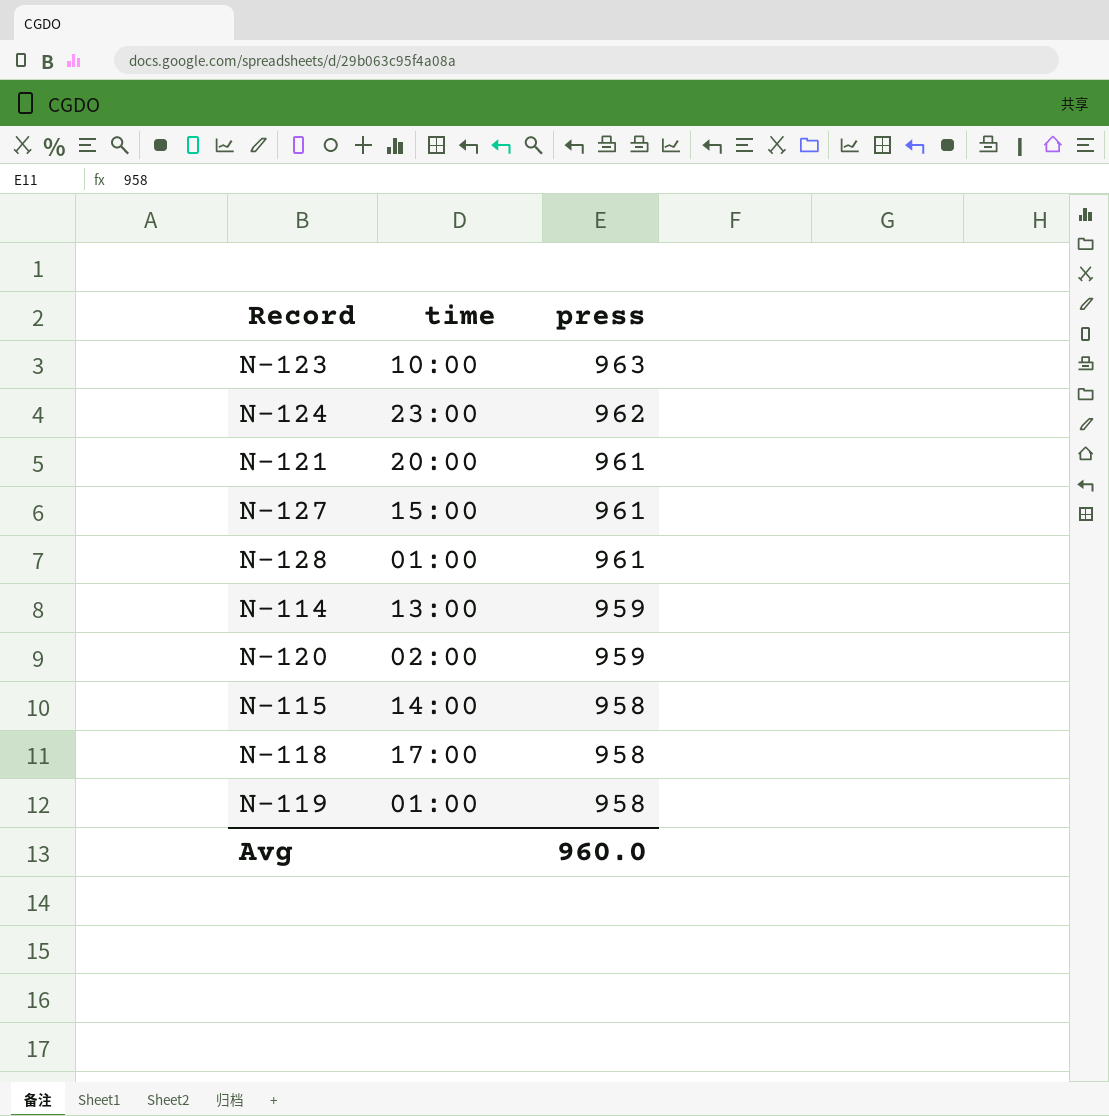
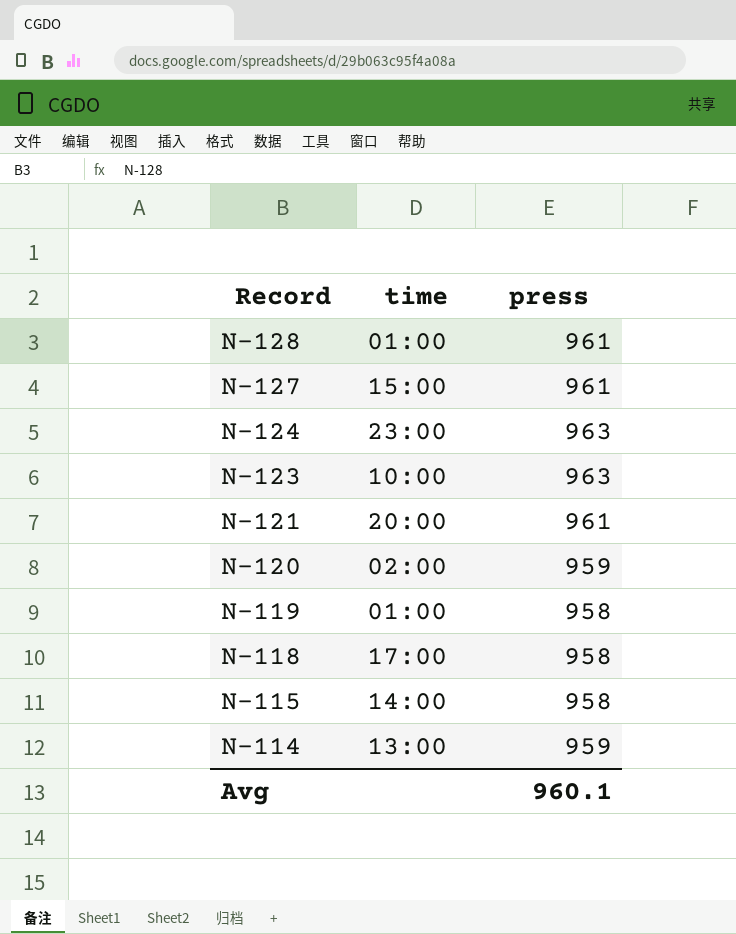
row order: press descending -> Record descending
N-124 | press: 962 -> 963
Avg | press: 960.0 -> 960.1

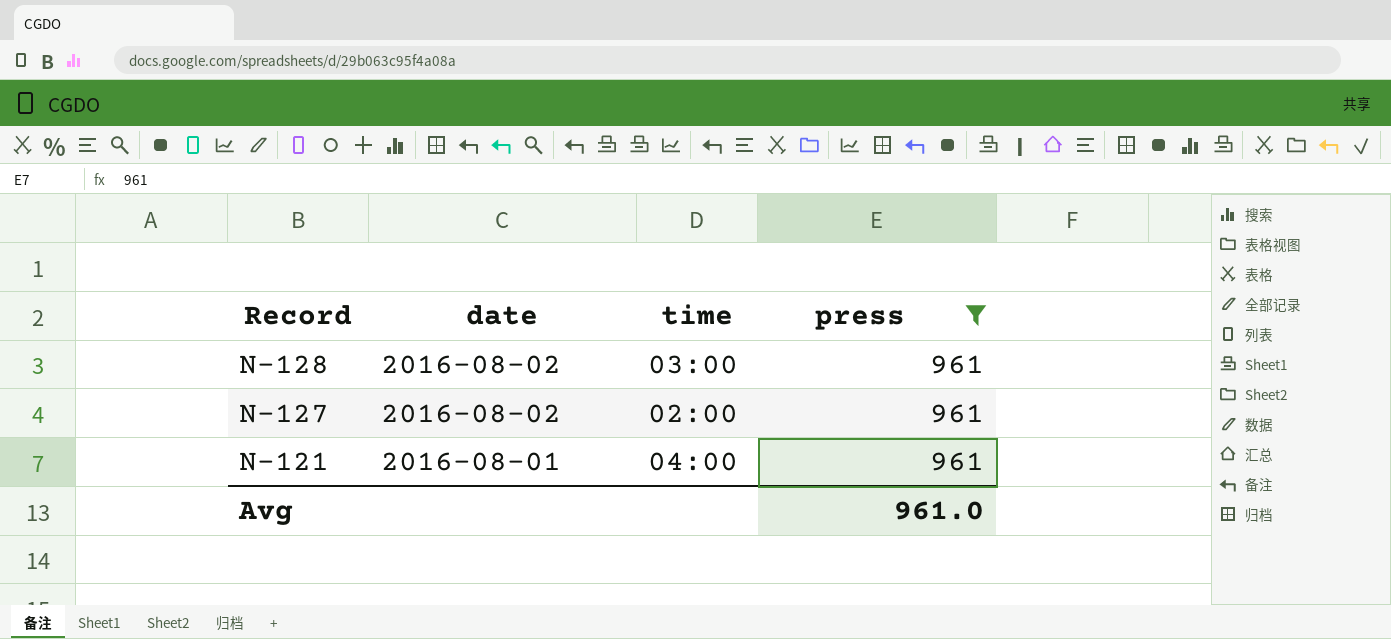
filter: none -> press = 961
column date | position: none -> 2
N-128 | time: 01:00 -> 03:00
N-127 | time: 15:00 -> 02:00
N-121 | time: 20:00 -> 04:00
Avg | press: 960.1 -> 961.0

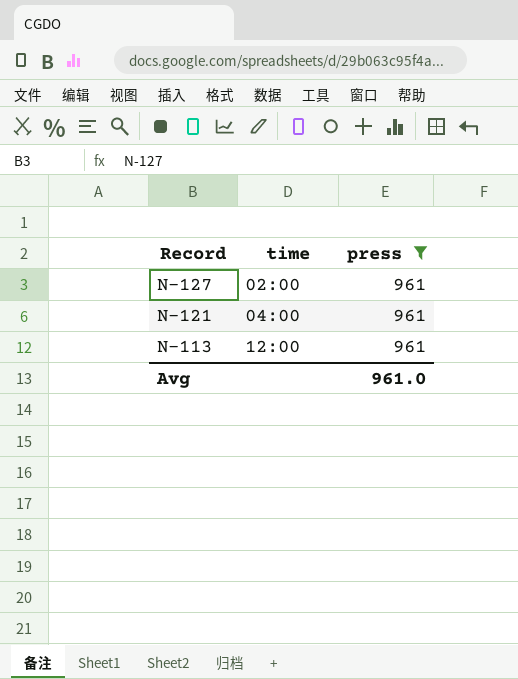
column date | position: 2 -> none
row N-128: 2016-08-02 | 03:00 | 961 -> none
row N-113: none -> 12:00 | 961

